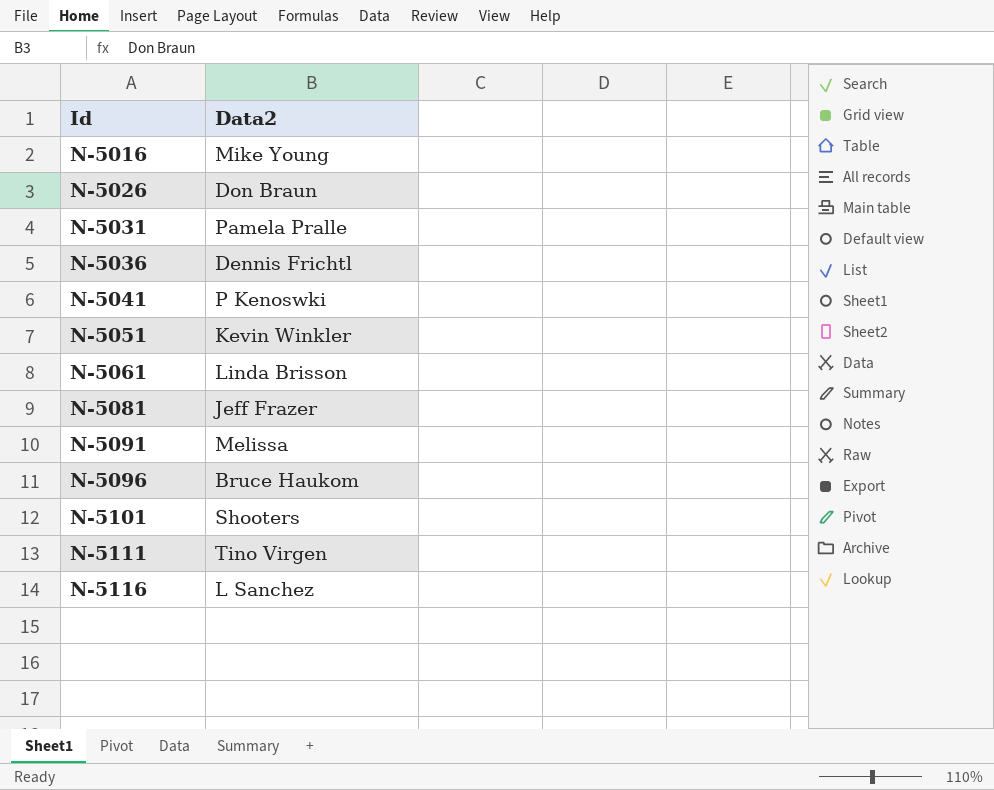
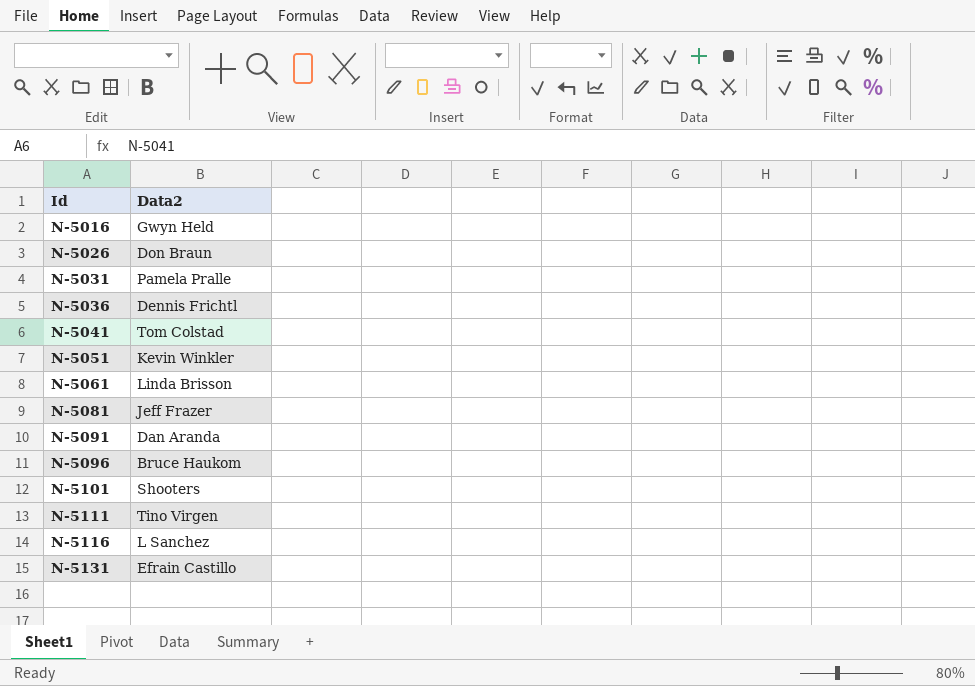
N-5016 | Data2: Mike Young -> Gwyn Held
N-5041 | Data2: P Kenoswki -> Tom Colstad
N-5091 | Data2: Melissa -> Dan Aranda
row N-5131: none -> Efrain Castillo

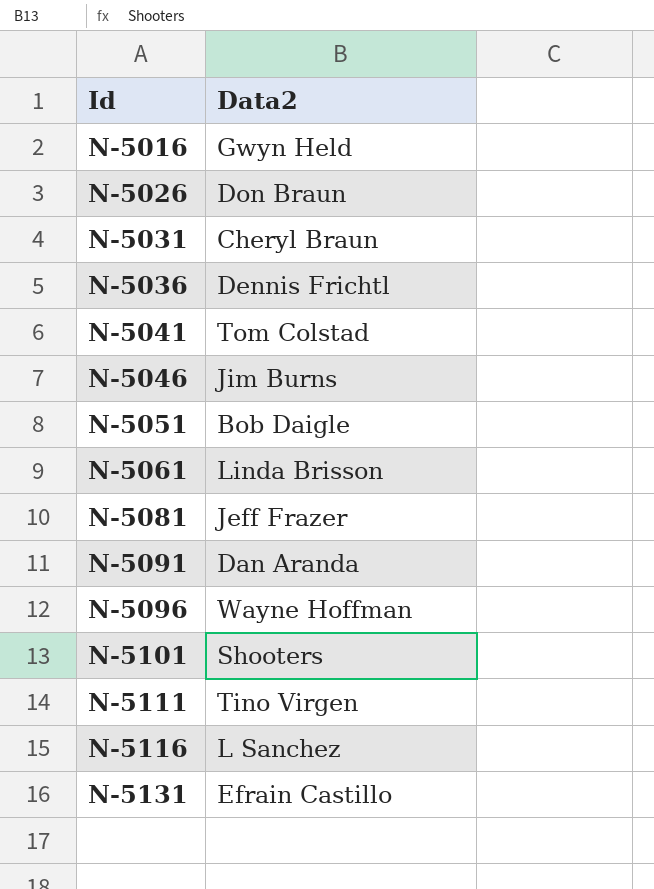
N-5031 | Data2: Pamela Pralle -> Cheryl Braun
row N-5046: none -> Jim Burns
N-5051 | Data2: Kevin Winkler -> Bob Daigle
N-5096 | Data2: Bruce Haukom -> Wayne Hoffman

